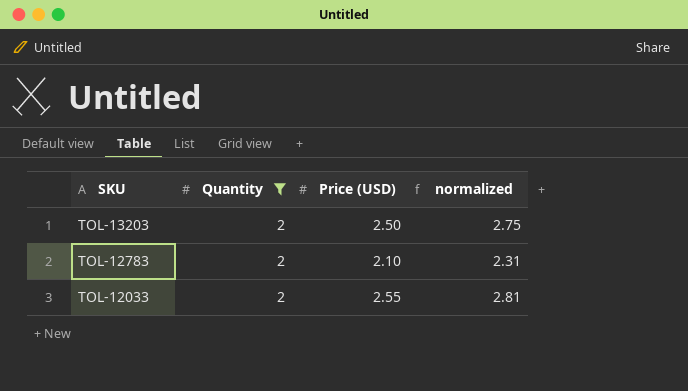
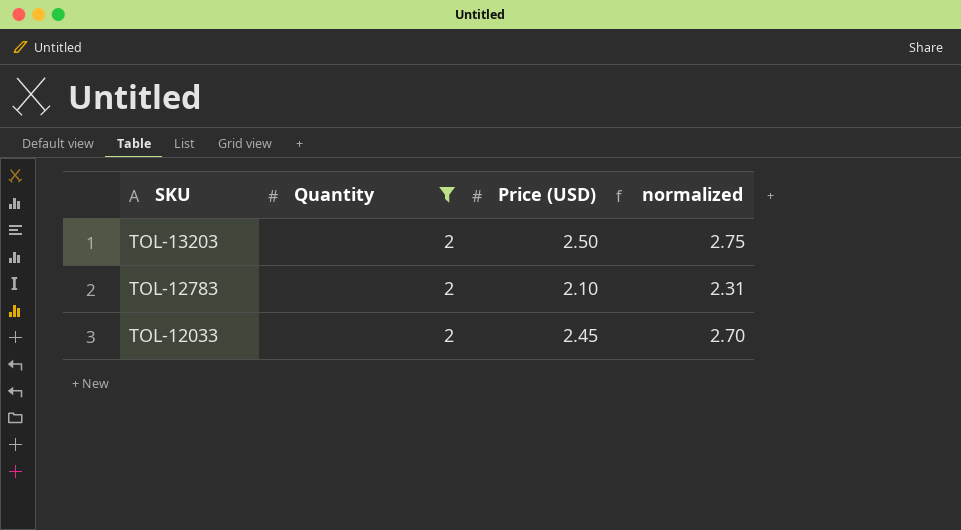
TOL-12033 | Price (USD): 2.55 -> 2.45
TOL-12033 | normalized: 2.81 -> 2.70

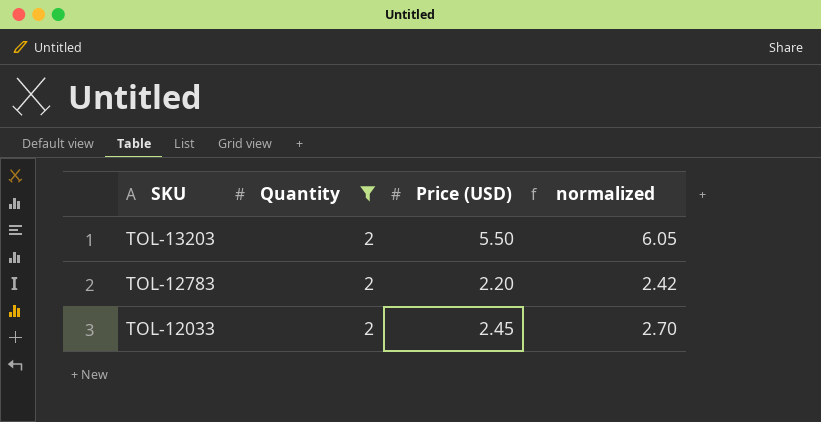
TOL-13203 | Price (USD): 2.50 -> 5.50
TOL-13203 | normalized: 2.75 -> 6.05
TOL-12783 | Price (USD): 2.10 -> 2.20
TOL-12783 | normalized: 2.31 -> 2.42

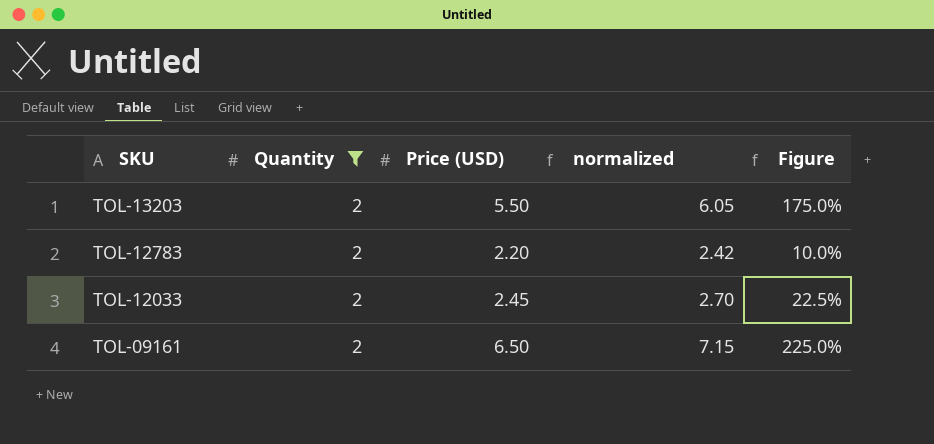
column Figure | formula: none -> ([Price (USD)] - [Quantity]) / [Quantity]
row TOL-09161: none -> 2 | 6.50 | 7.15 | 225.0%

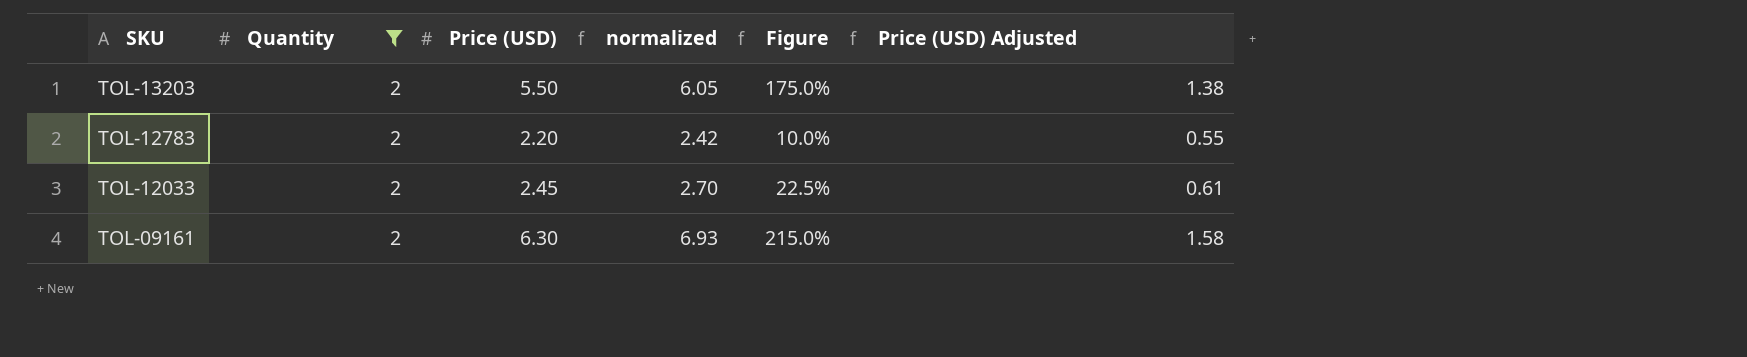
column Price (USD) Adjusted | formula: none -> [Price (USD)] * 0.25
TOL-09161 | Price (USD): 6.50 -> 6.30
TOL-09161 | normalized: 7.15 -> 6.93
TOL-09161 | Figure: 225.0% -> 215.0%

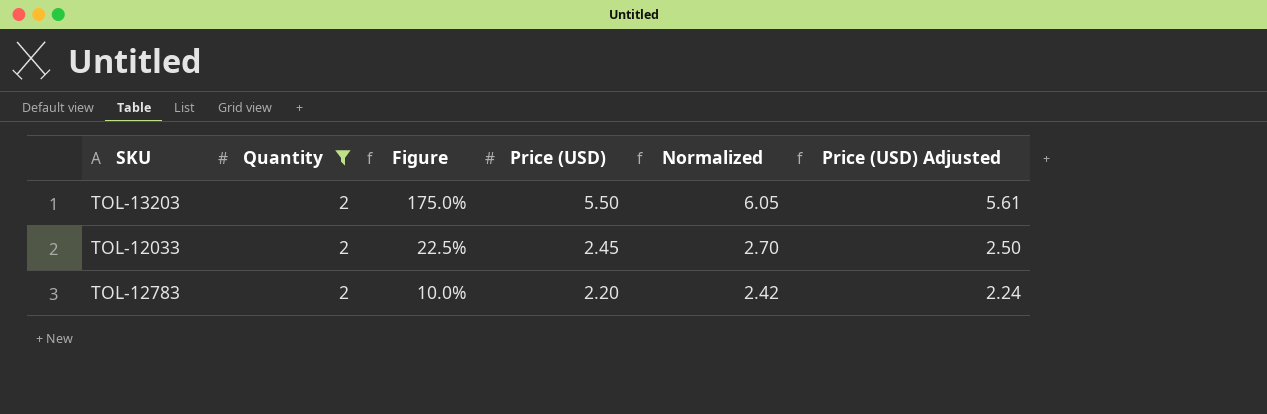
row order: SKU descending -> Figure descending
column Figure | position: 5 -> 3
column name: normalized -> Normalized
column Price (USD) Adjusted | formula: [Price (USD)] * 0.25 -> [Price (USD)] * 1.02
row TOL-09161: 2 | 6.30 | 6.93 | 215.0% | 1.58 -> none

